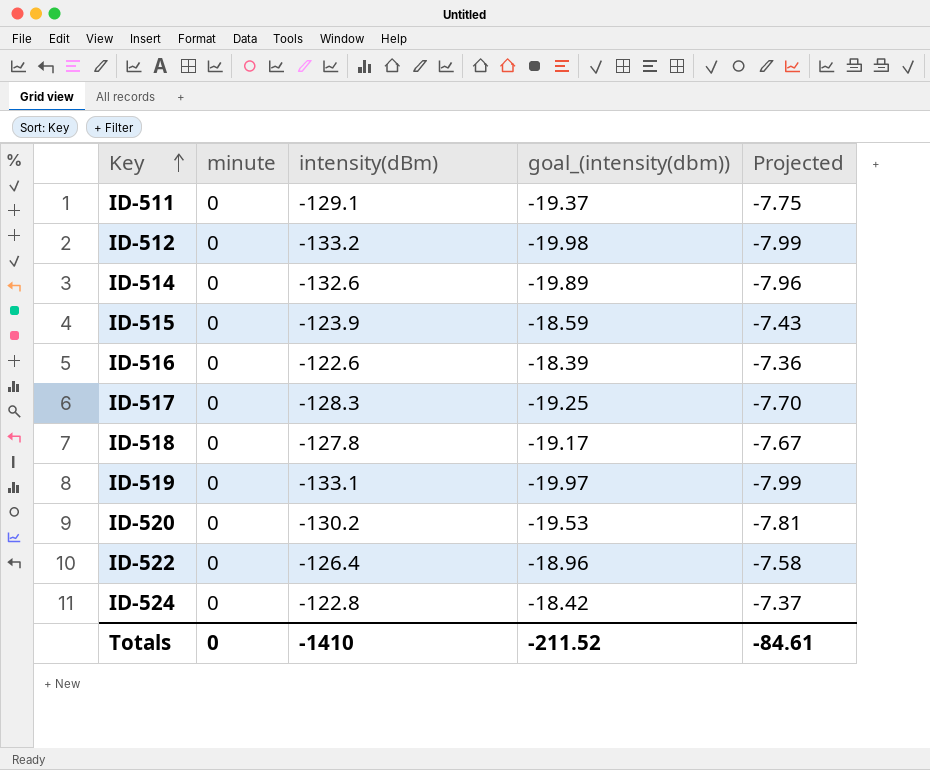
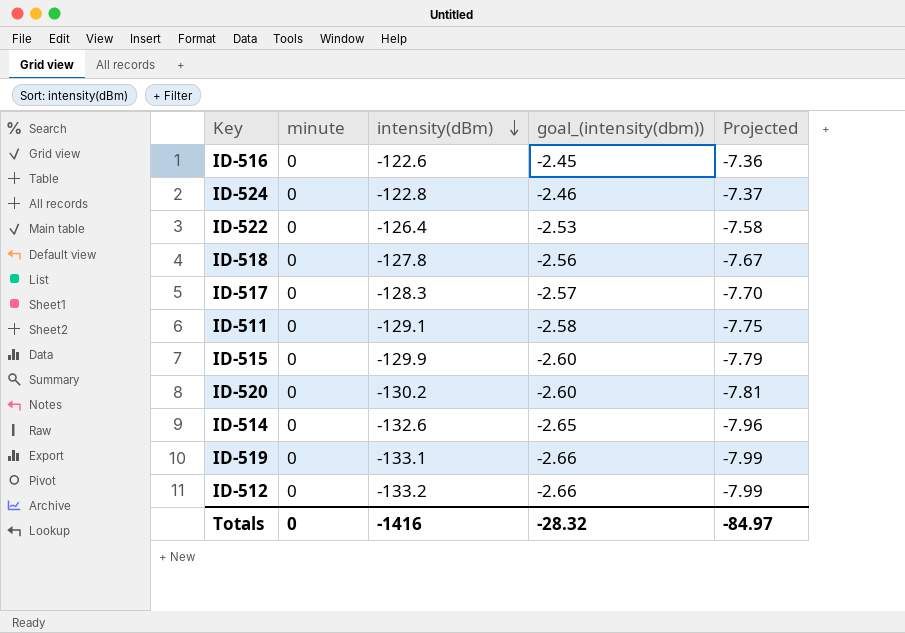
row order: Key ascending -> intensity(dBm) descending
column goal_(intensity(dbm)) | formula: [intensity(dBm)] * 0.15 -> [intensity(dBm)] * 0.02
ID-515 | intensity(dBm): -123.9 -> -129.9
ID-515 | Projected: -7.43 -> -7.79
Totals | intensity(dBm): -1410 -> -1416
Totals | goal_(intensity(dbm)): -211.52 -> -28.32
Totals | Projected: -84.61 -> -84.97

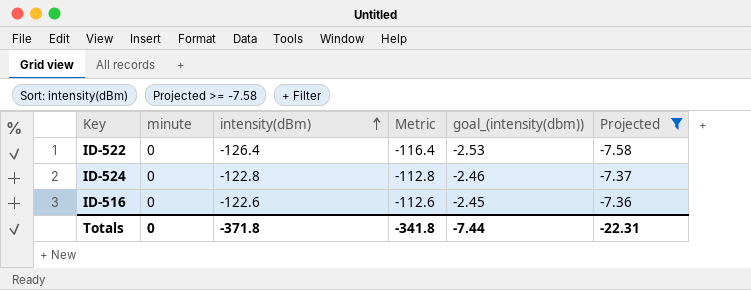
filter: none -> Projected >= -7.58
row order: intensity(dBm) descending -> intensity(dBm) ascending
column Metric | formula: none -> [intensity(dBm)] + 10
Totals | intensity(dBm): -1416 -> -371.8
Totals | goal_(intensity(dbm)): -28.32 -> -7.44
Totals | Projected: -84.97 -> -22.31

